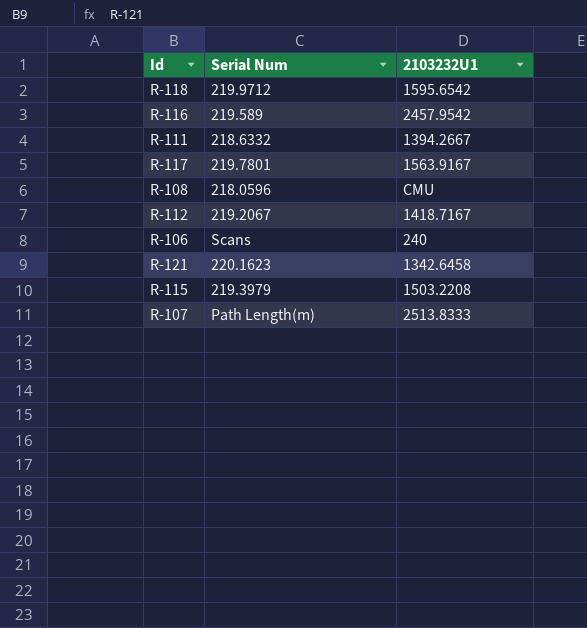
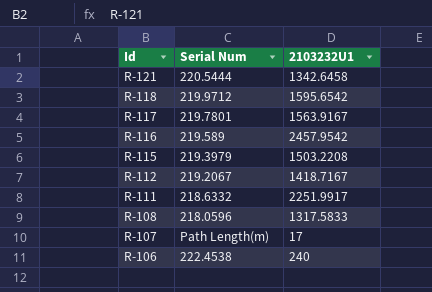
row order: none -> Id descending
R-121 | Serial Num: 220.1623 -> 220.5444
R-111 | 2103232U1: 1394.2667 -> 2251.9917
R-108 | 2103232U1: CMU -> 1317.5833
R-107 | 2103232U1: 2513.8333 -> 17
R-106 | Serial Num: Scans -> 222.4538

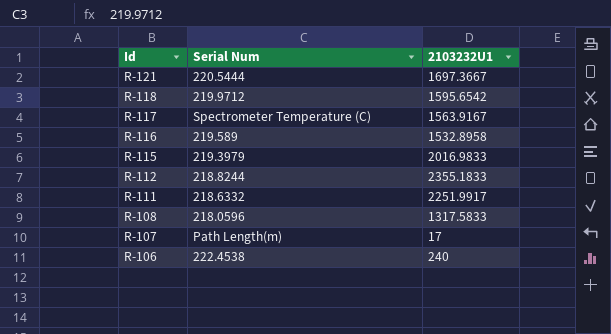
R-121 | 2103232U1: 1342.6458 -> 1697.3667
R-117 | Serial Num: 219.7801 -> Spectrometer Temperature (C)
R-116 | 2103232U1: 2457.9542 -> 1532.8958
R-115 | 2103232U1: 1503.2208 -> 2016.9833
R-112 | Serial Num: 219.2067 -> 218.8244
R-112 | 2103232U1: 1418.7167 -> 2355.1833

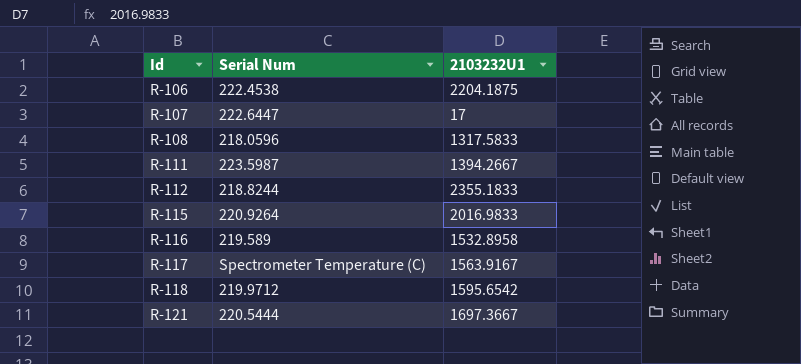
row order: Id descending -> Id ascending
R-106 | 2103232U1: 240 -> 2204.1875
R-107 | Serial Num: Path Length(m) -> 222.6447
R-111 | Serial Num: 218.6332 -> 223.5987
R-111 | 2103232U1: 2251.9917 -> 1394.2667
R-115 | Serial Num: 219.3979 -> 220.9264

